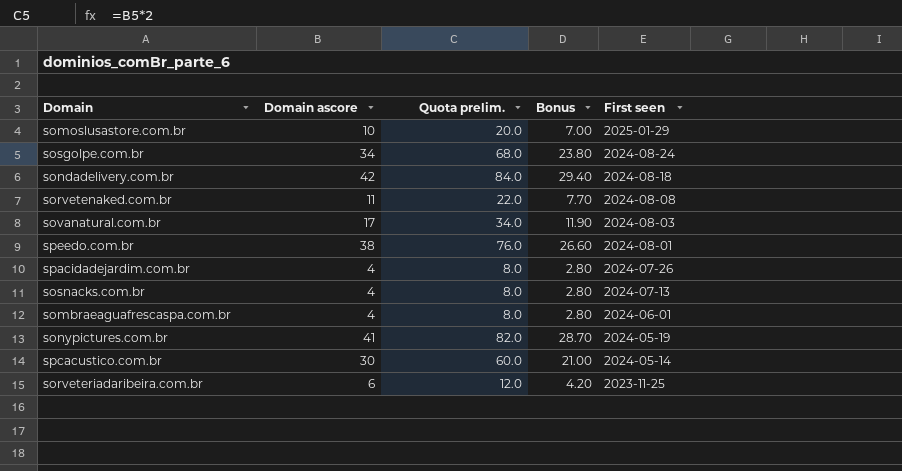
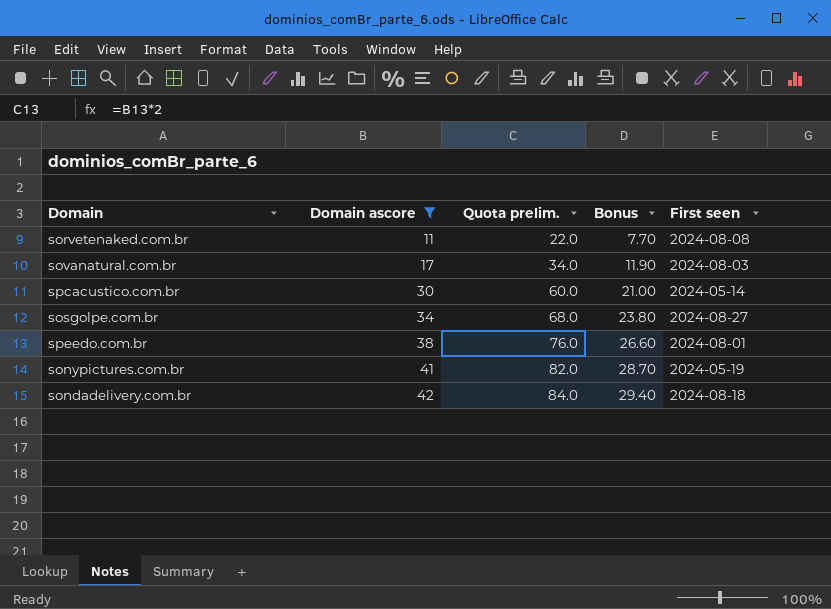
filter: none -> Domain ascore >= 11
row order: First seen descending -> Domain ascore ascending
sosgolpe.com.br | First seen: 2024-08-24 -> 2024-08-27

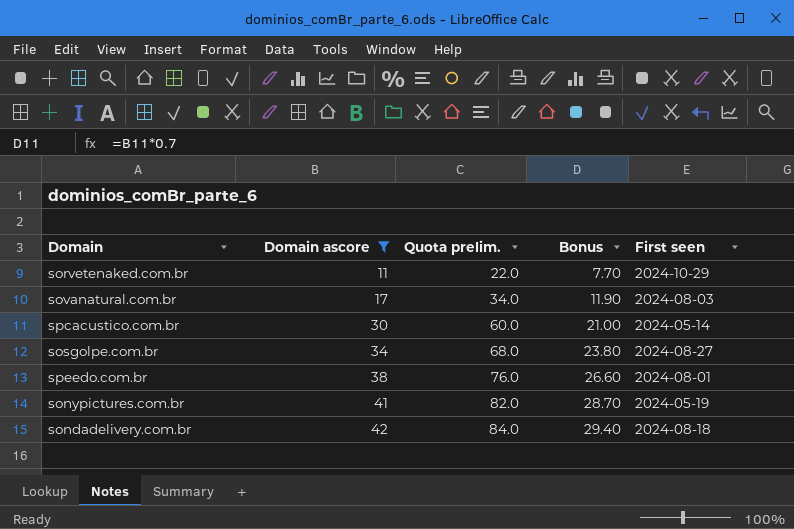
sorvetenaked.com.br | First seen: 2024-08-08 -> 2024-10-29

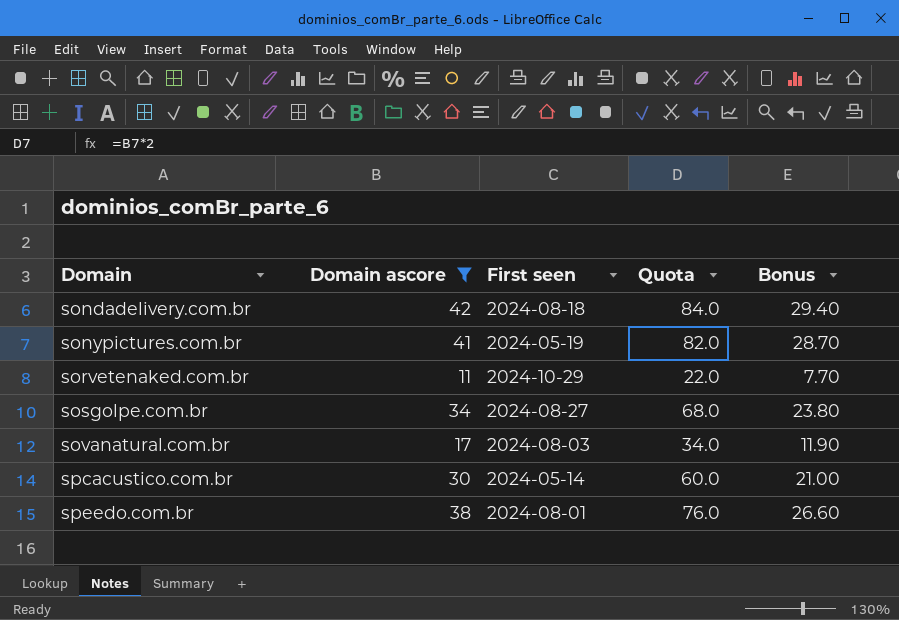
row order: Domain ascore ascending -> Domain ascending
column First seen | position: 5 -> 3
column name: Quota prelim. -> Quota

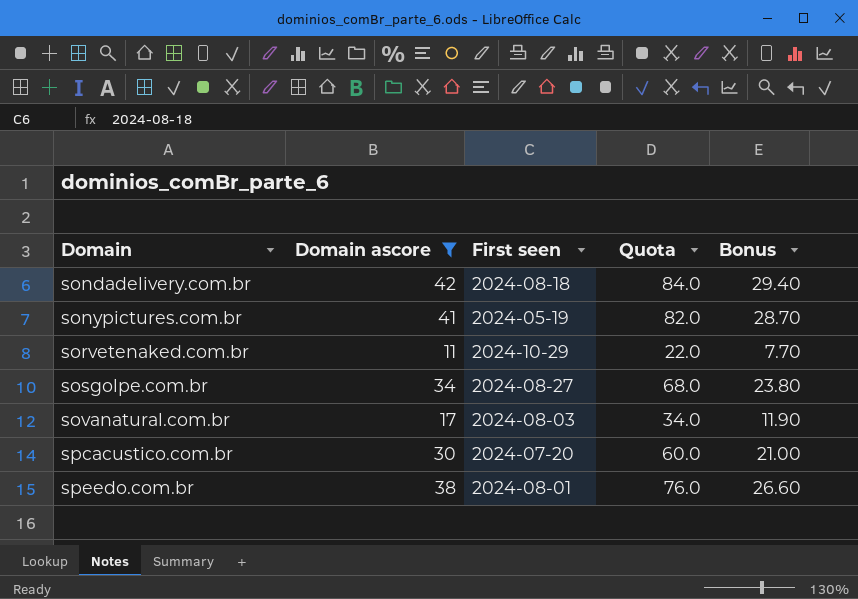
spcacustico.com.br | First seen: 2024-05-14 -> 2024-07-20

